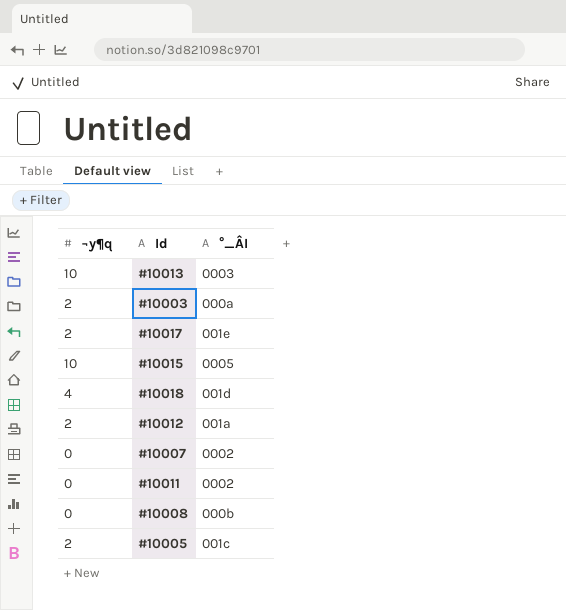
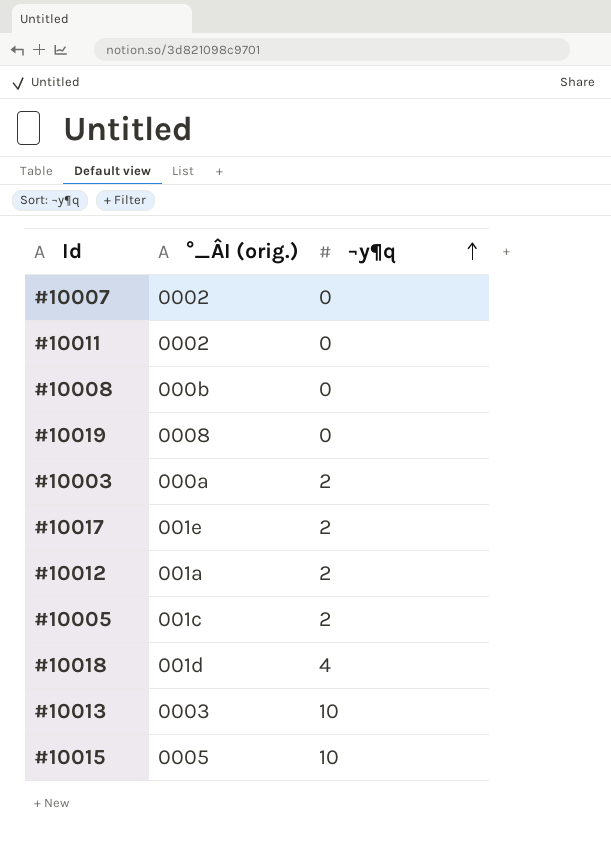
row order: none -> ¬y¶q ascending
column name: °_ÂI -> °_ÂI (orig.)
column ¬y¶q | position: 1 -> 3
row #10019: none -> 0008 | 0

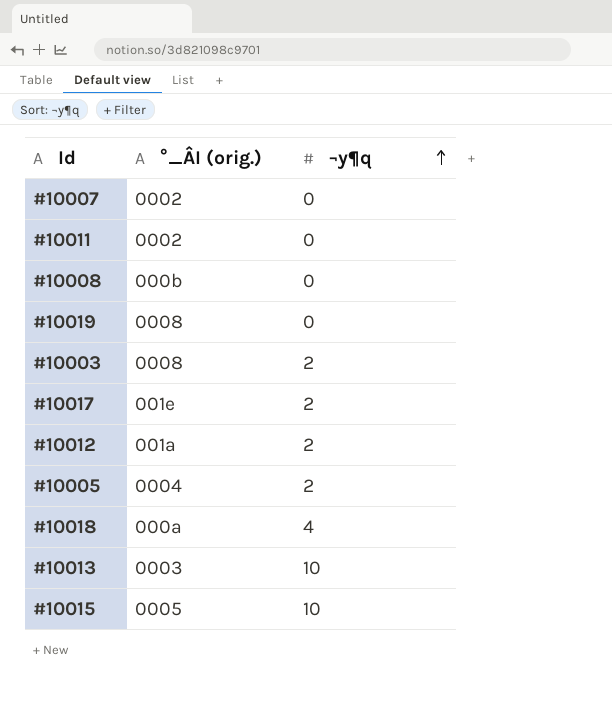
#10003 | °_ÂI (orig.): 000a -> 0008
#10005 | °_ÂI (orig.): 001c -> 0004
#10018 | °_ÂI (orig.): 001d -> 000a

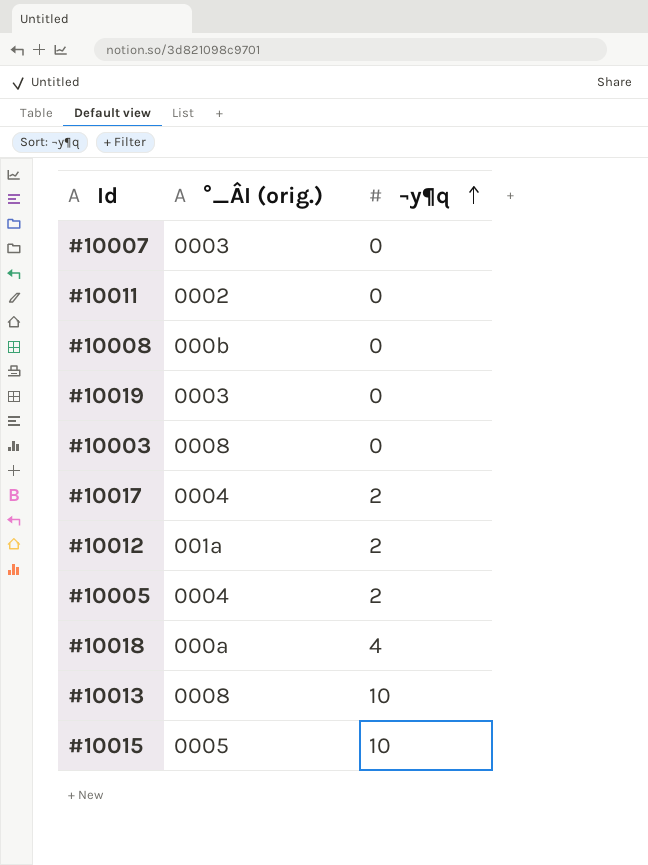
#10007 | °_ÂI (orig.): 0002 -> 0003
#10019 | °_ÂI (orig.): 0008 -> 0003
#10003 | ¬y¶q: 2 -> 0
#10017 | °_ÂI (orig.): 001e -> 0004
#10013 | °_ÂI (orig.): 0003 -> 0008

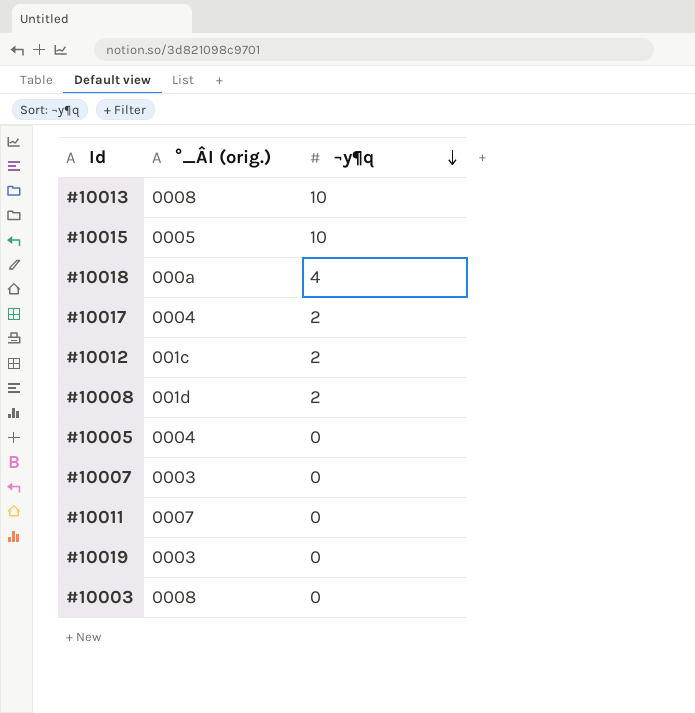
row order: ¬y¶q ascending -> ¬y¶q descending
#10012 | °_ÂI (orig.): 001a -> 001c
#10008 | °_ÂI (orig.): 000b -> 001d
#10008 | ¬y¶q: 0 -> 2
#10005 | ¬y¶q: 2 -> 0
#10011 | °_ÂI (orig.): 0002 -> 0007

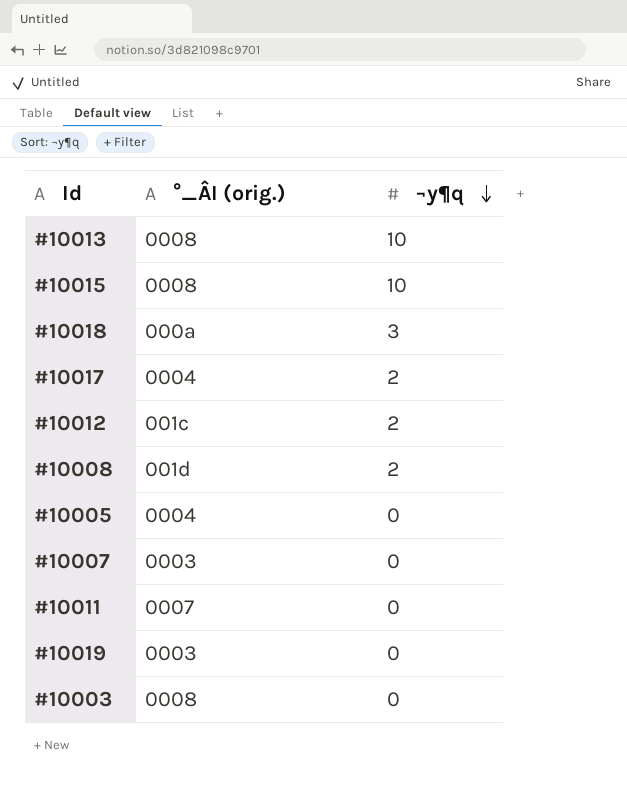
#10015 | °_ÂI (orig.): 0005 -> 0008
#10018 | ¬y¶q: 4 -> 3

